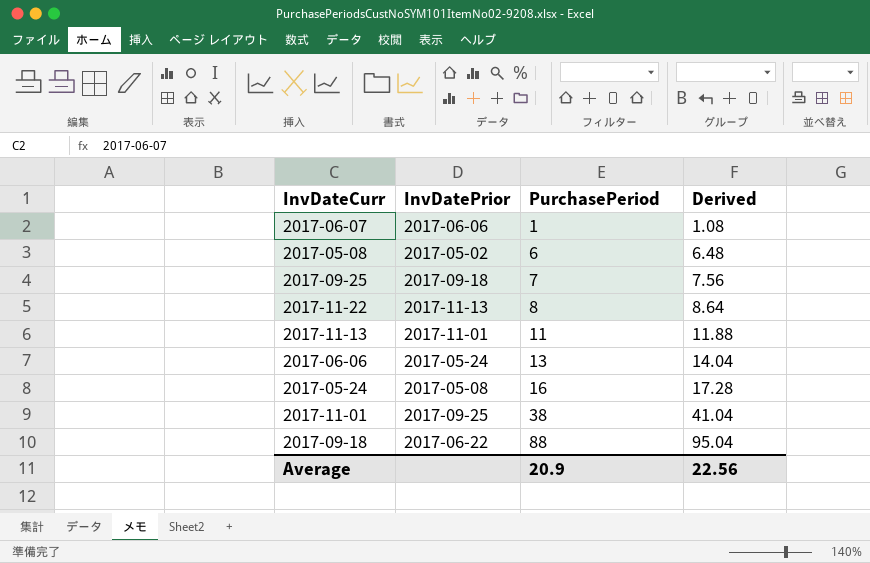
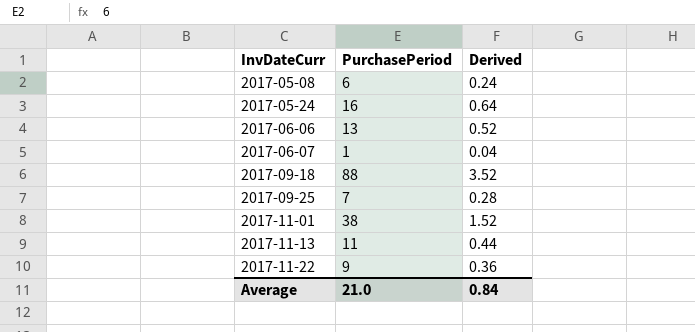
row order: PurchasePeriod ascending -> InvDateCurr ascending
column InvDatePrior | position: 2 -> none
column Derived | formula: [PurchasePeriod] * 1.08 -> [PurchasePeriod] * 0.04
2017-11-22 | PurchasePeriod: 8 -> 9
Average | PurchasePeriod: 20.9 -> 21.0
Average | Derived: 22.56 -> 0.84

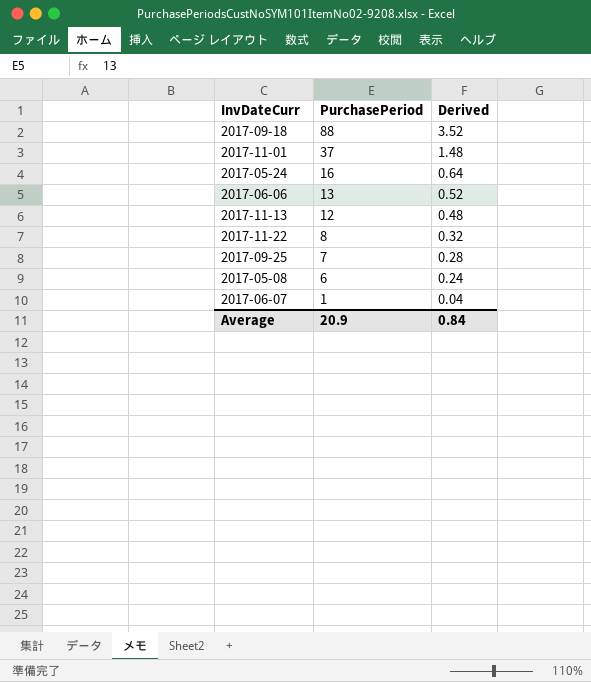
row order: InvDateCurr ascending -> PurchasePeriod descending
2017-11-01 | PurchasePeriod: 38 -> 37
2017-11-01 | Derived: 1.52 -> 1.48
2017-11-13 | PurchasePeriod: 11 -> 12
2017-11-13 | Derived: 0.44 -> 0.48
2017-11-22 | PurchasePeriod: 9 -> 8
2017-11-22 | Derived: 0.36 -> 0.32
Average | PurchasePeriod: 21.0 -> 20.9

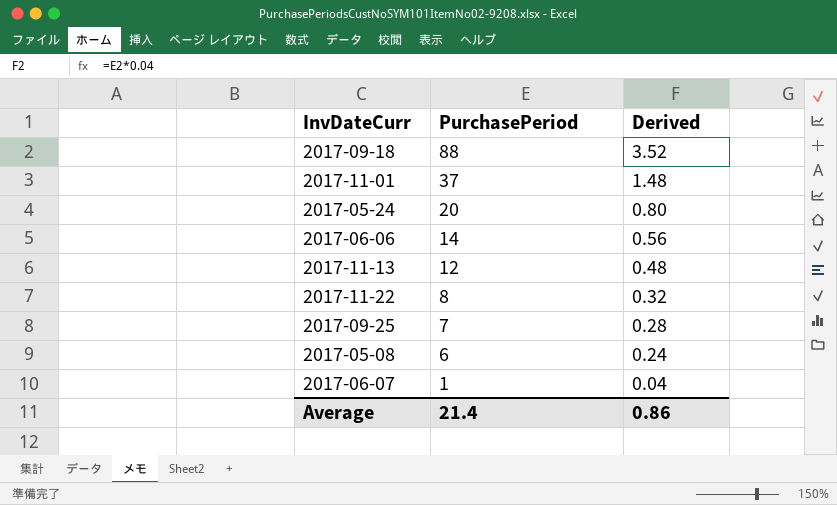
2017-05-24 | PurchasePeriod: 16 -> 20
2017-05-24 | Derived: 0.64 -> 0.80
2017-06-06 | PurchasePeriod: 13 -> 14
2017-06-06 | Derived: 0.52 -> 0.56
Average | PurchasePeriod: 20.9 -> 21.4
Average | Derived: 0.84 -> 0.86

